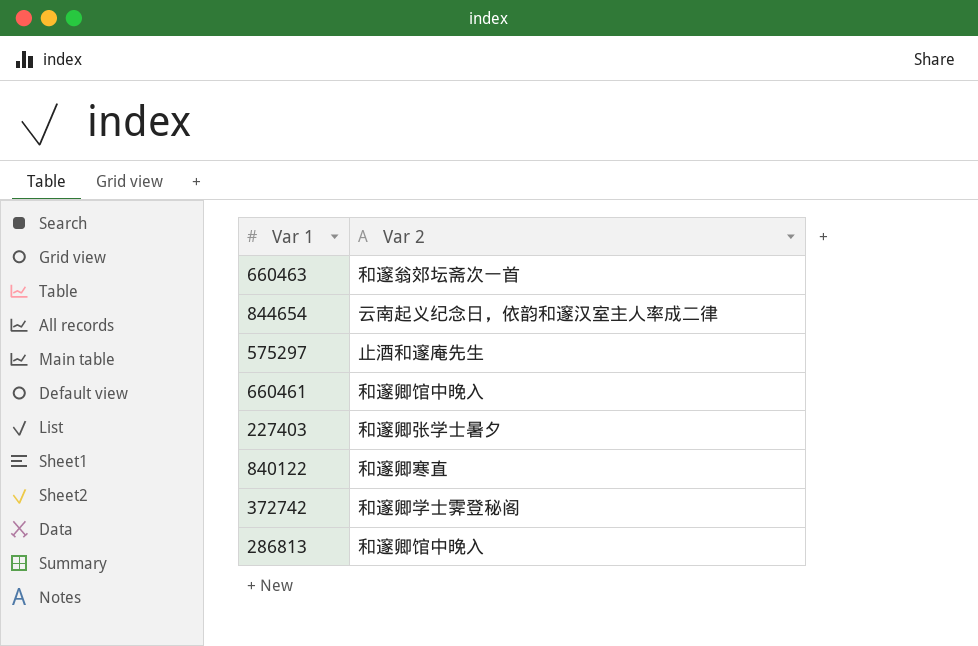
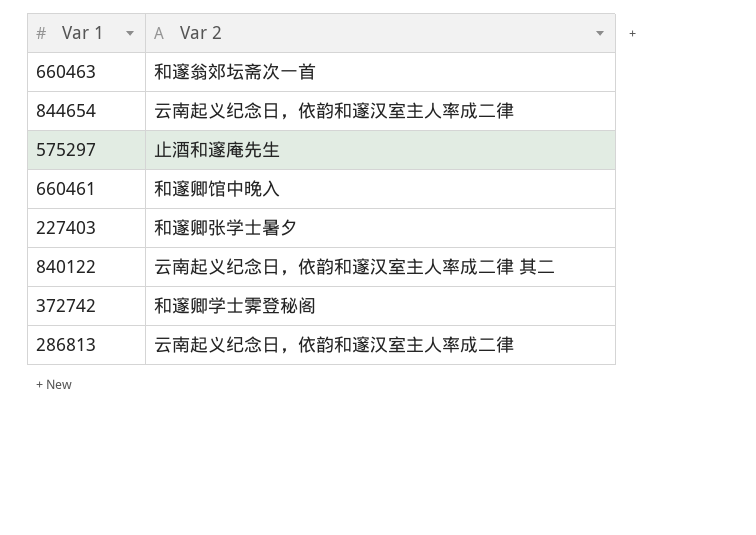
840122 | Var 2: 和邃卿寒直 -> 云南起义纪念日，依韵和邃汉室主人率成二律 其二
286813 | Var 2: 和邃卿馆中晚入 -> 云南起义纪念日，依韵和邃汉室主人率成二律

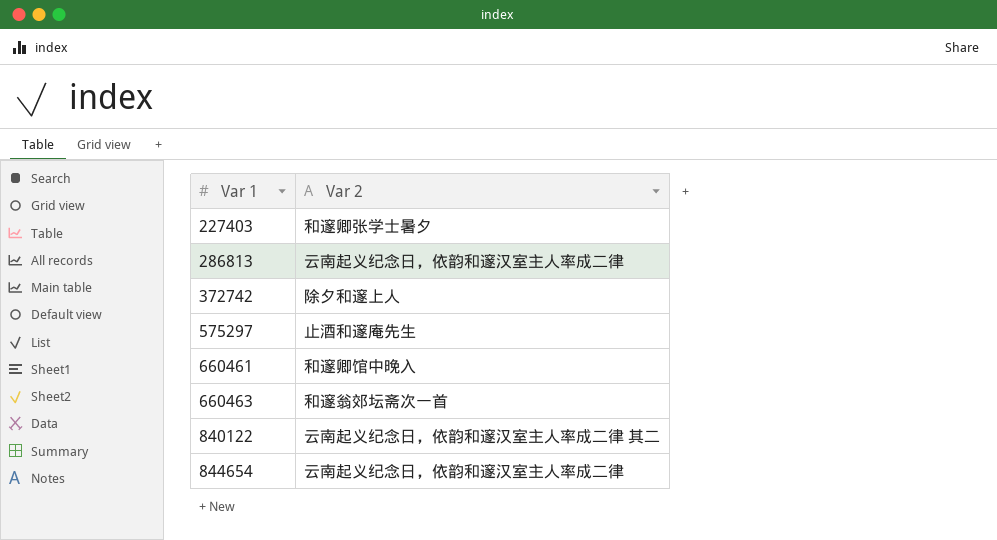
row order: none -> Var 1 ascending
372742 | Var 2: 和邃卿学士霁登秘阁 -> 除夕和邃上人

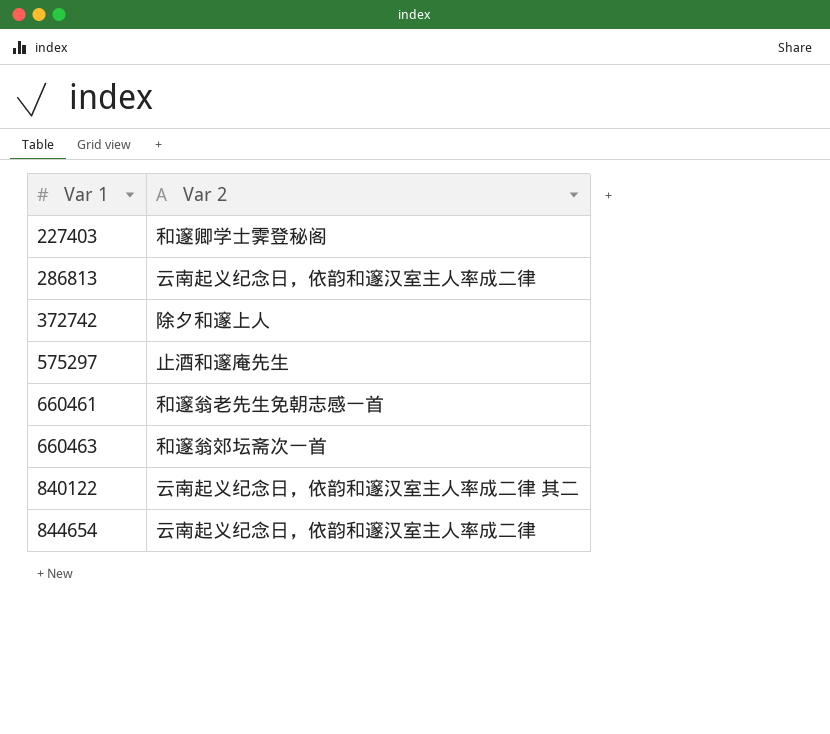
227403 | Var 2: 和邃卿张学士暑夕 -> 和邃卿学士霁登秘阁
660461 | Var 2: 和邃卿馆中晚入 -> 和邃翁老先生免朝志感一首

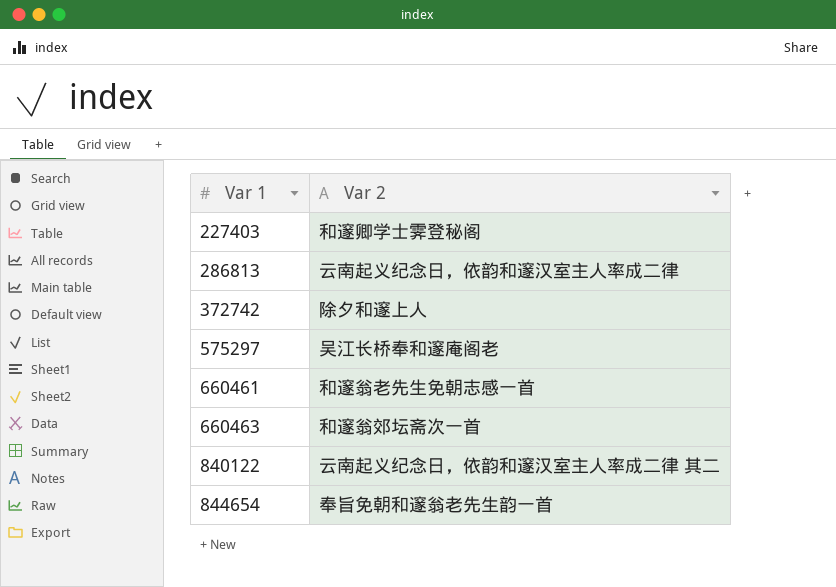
575297 | Var 2: 止酒和邃庵先生 -> 吴江长桥奉和邃庵阁老
844654 | Var 2: 云南起义纪念日，依韵和邃汉室主人率成二律 -> 奉旨免朝和邃翁老先生韵一首

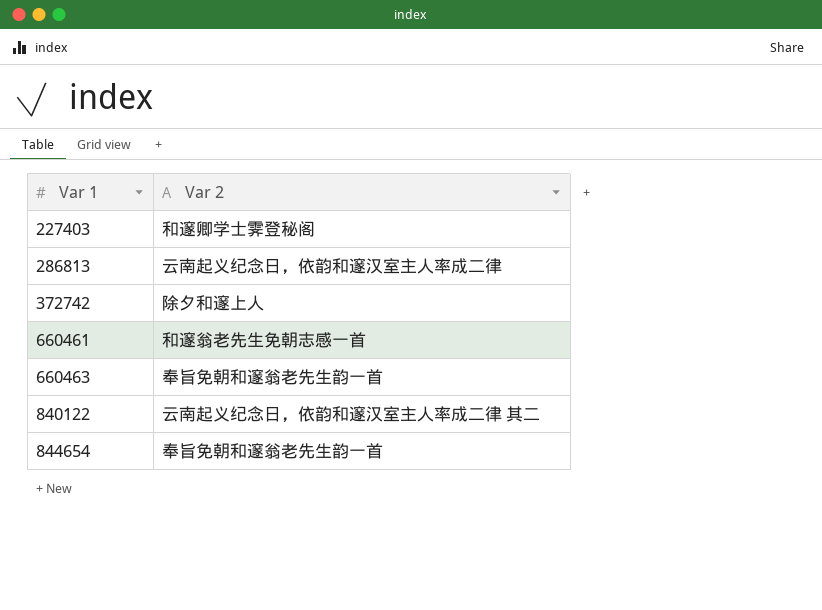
row 575297: 吴江长桥奉和邃庵阁老 -> none
660463 | Var 2: 和邃翁郊坛斋次一首 -> 奉旨免朝和邃翁老先生韵一首

